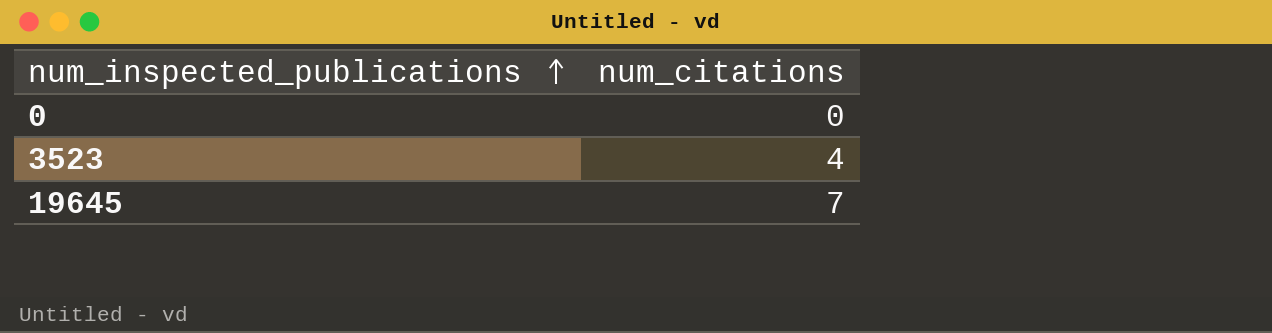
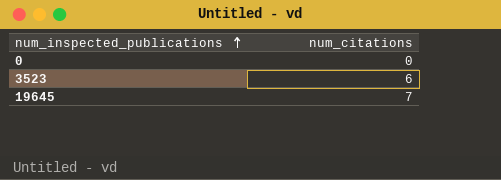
3523 | num_citations: 4 -> 6

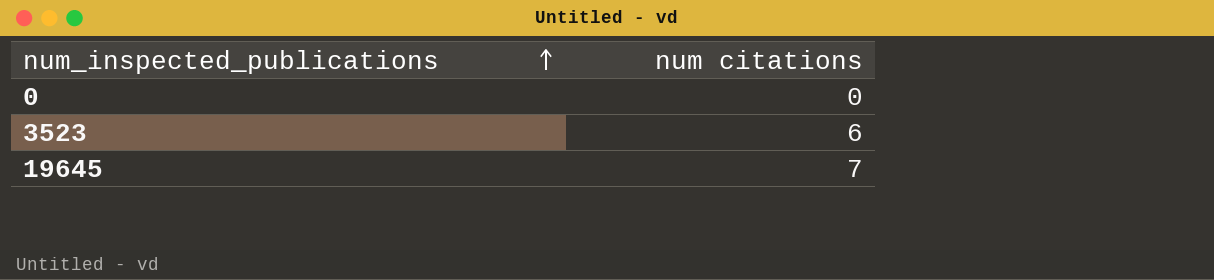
column name: num_citations -> num citations

